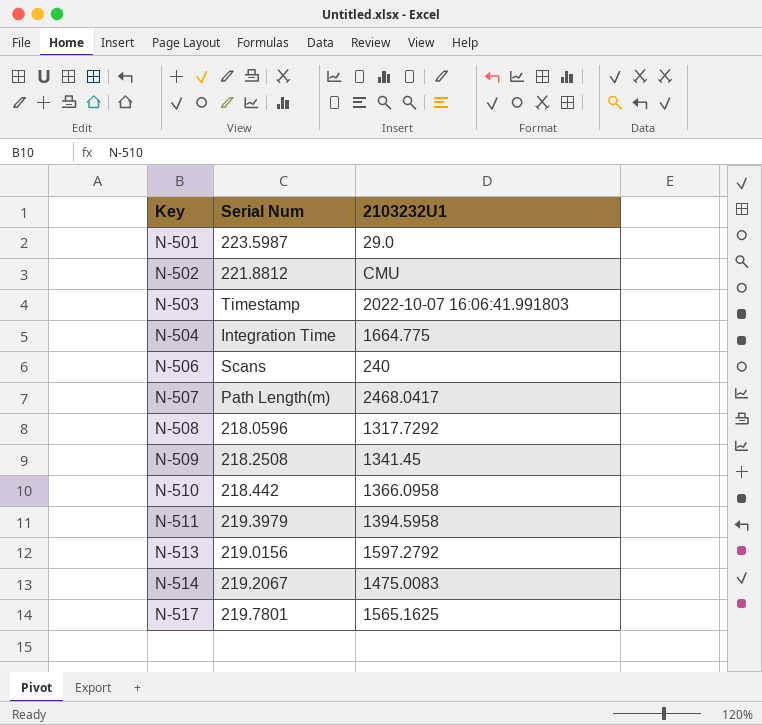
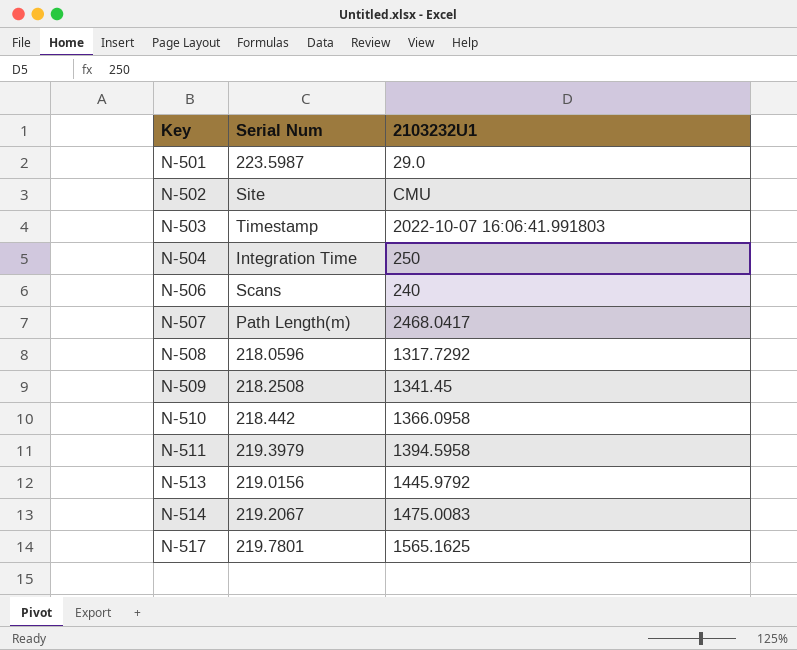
N-502 | Serial Num: 221.8812 -> Site
N-504 | 2103232U1: 1664.775 -> 250
N-513 | 2103232U1: 1597.2792 -> 1445.9792

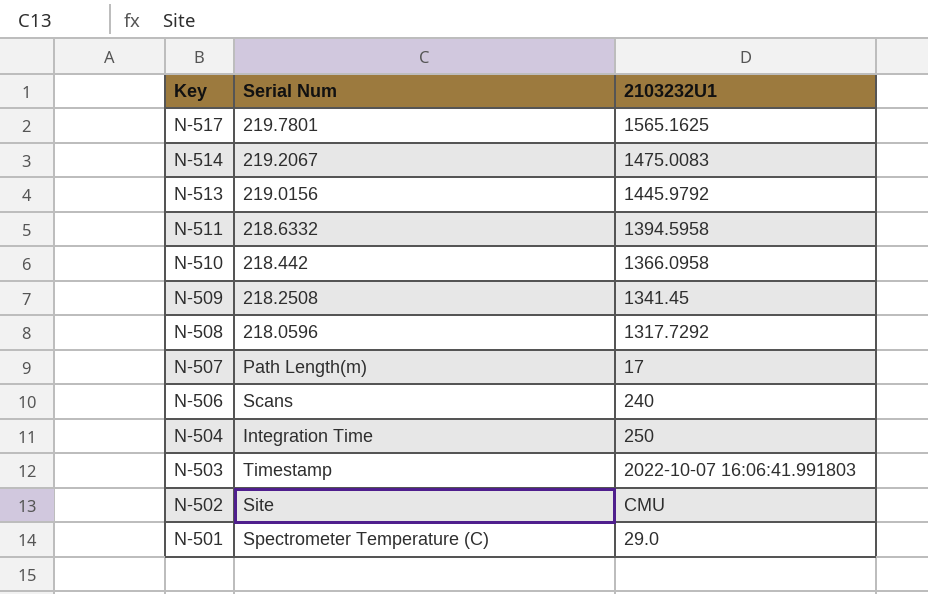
row order: Key ascending -> Key descending
N-511 | Serial Num: 219.3979 -> 218.6332
N-507 | 2103232U1: 2468.0417 -> 17
N-501 | Serial Num: 223.5987 -> Spectrometer Temperature (C)

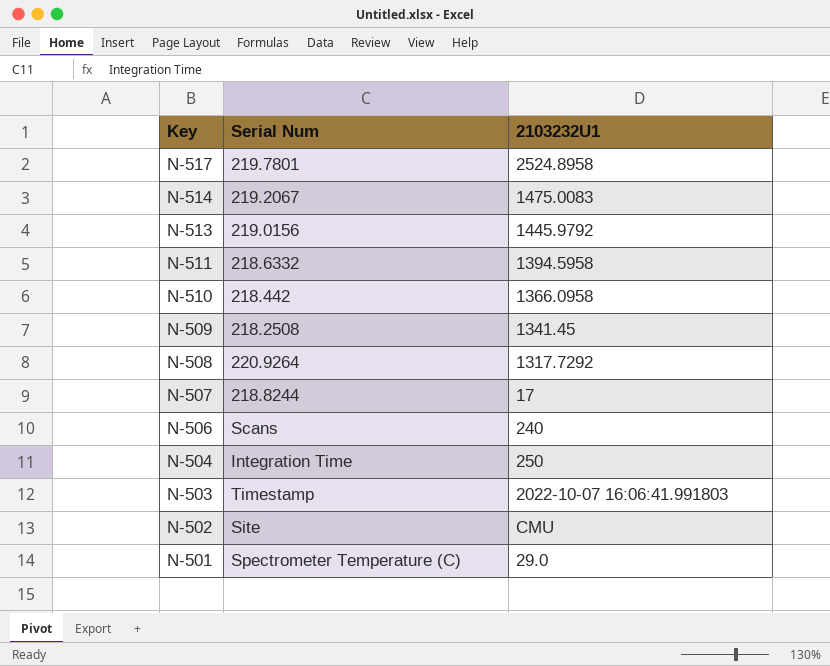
N-517 | 2103232U1: 1565.1625 -> 2524.8958
N-508 | Serial Num: 218.0596 -> 220.9264
N-507 | Serial Num: Path Length(m) -> 218.8244

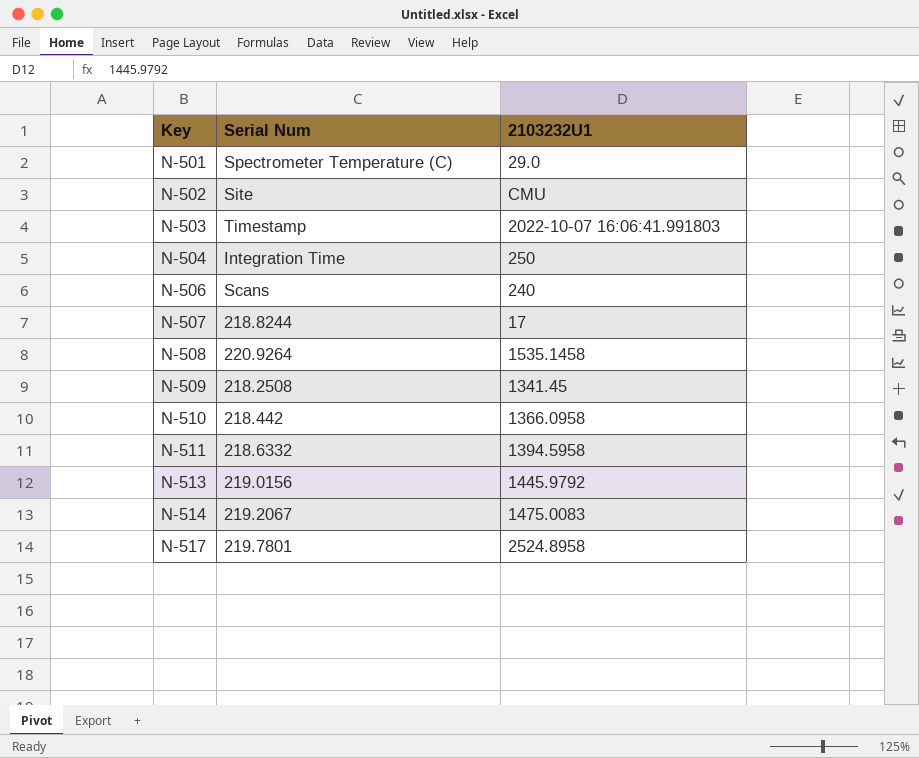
row order: Key descending -> Key ascending
N-508 | 2103232U1: 1317.7292 -> 1535.1458

